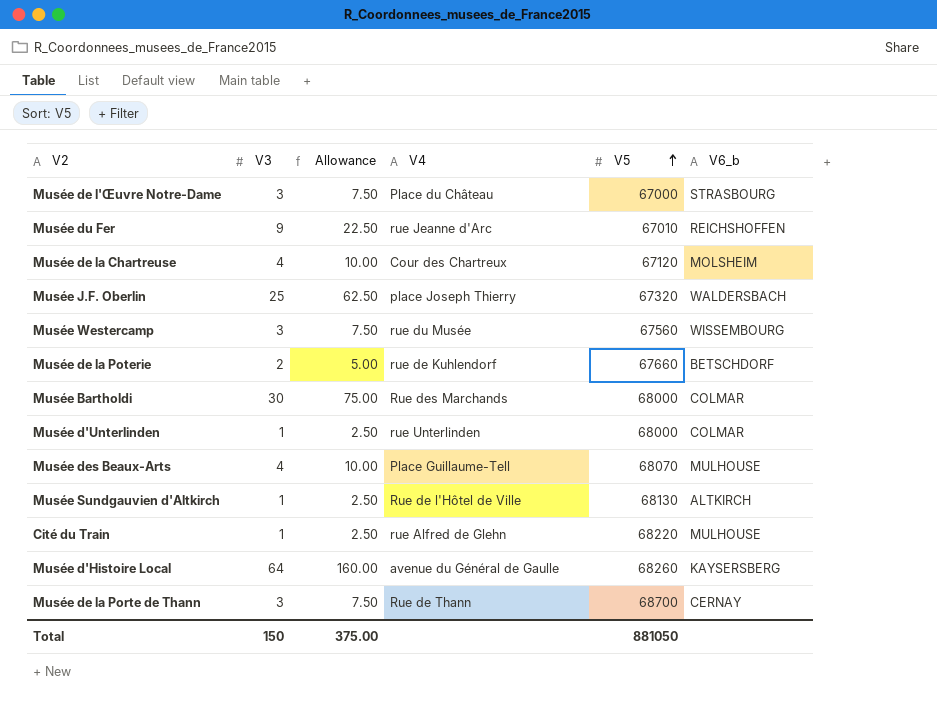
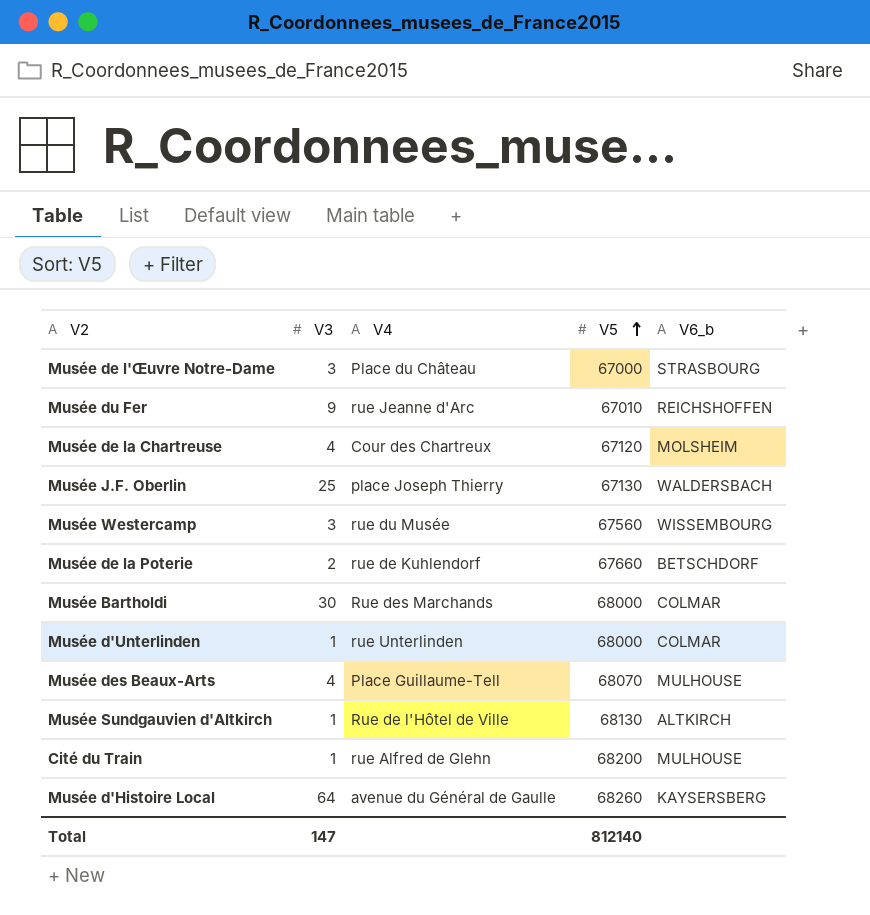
column Allowance | formula: [V3] * 2.5 -> none
row Musée de la Porte de Thann: 3 | 7.50 | Rue de Thann | 68700 | CERNAY -> none
Musée J.F. Oberlin | V5: 67320 -> 67130
Cité du Train | V5: 68220 -> 68200
Total | V3: 150 -> 147
Total | V5: 881050 -> 812140

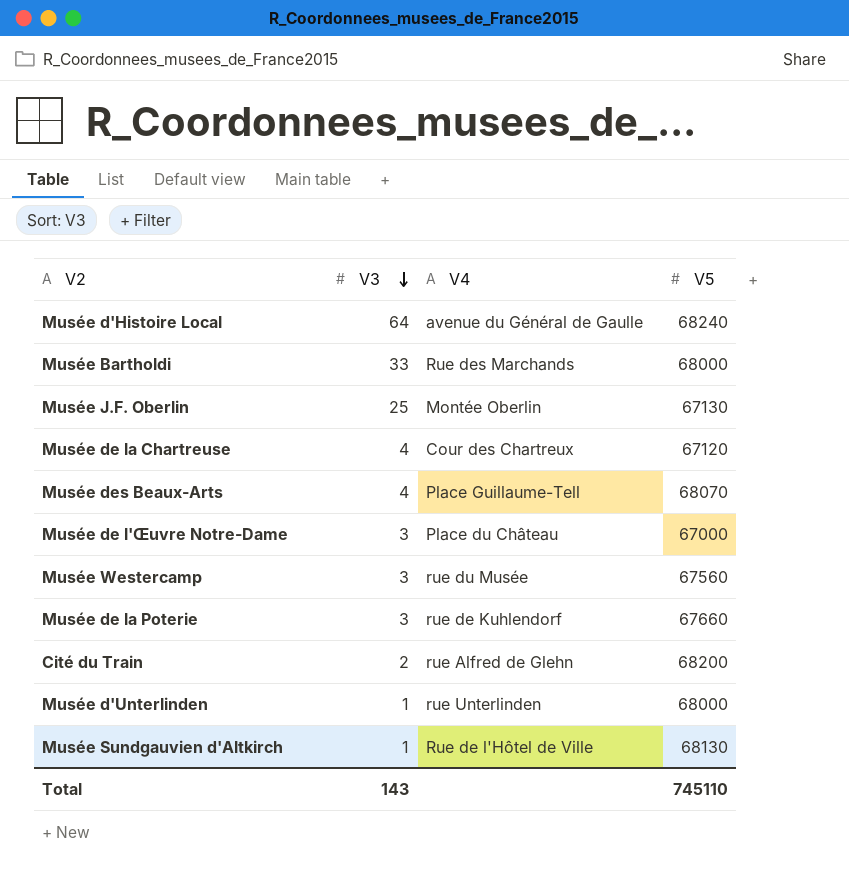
row order: V5 ascending -> V3 descending
column V6_b | position: 5 -> none
row Musée du Fer: 9 | rue Jeanne d'Arc | 67010 | REICHSHOFFEN -> none
Musée d'Histoire Local | V5: 68260 -> 68240
Musée Bartholdi | V3: 30 -> 33
Musée J.F. Oberlin | V4: place Joseph Thierry -> Montée Oberlin
Musée de la Poterie | V3: 2 -> 3
Cité du Train | V3: 1 -> 2
Total | V3: 147 -> 143
Total | V5: 812140 -> 745110

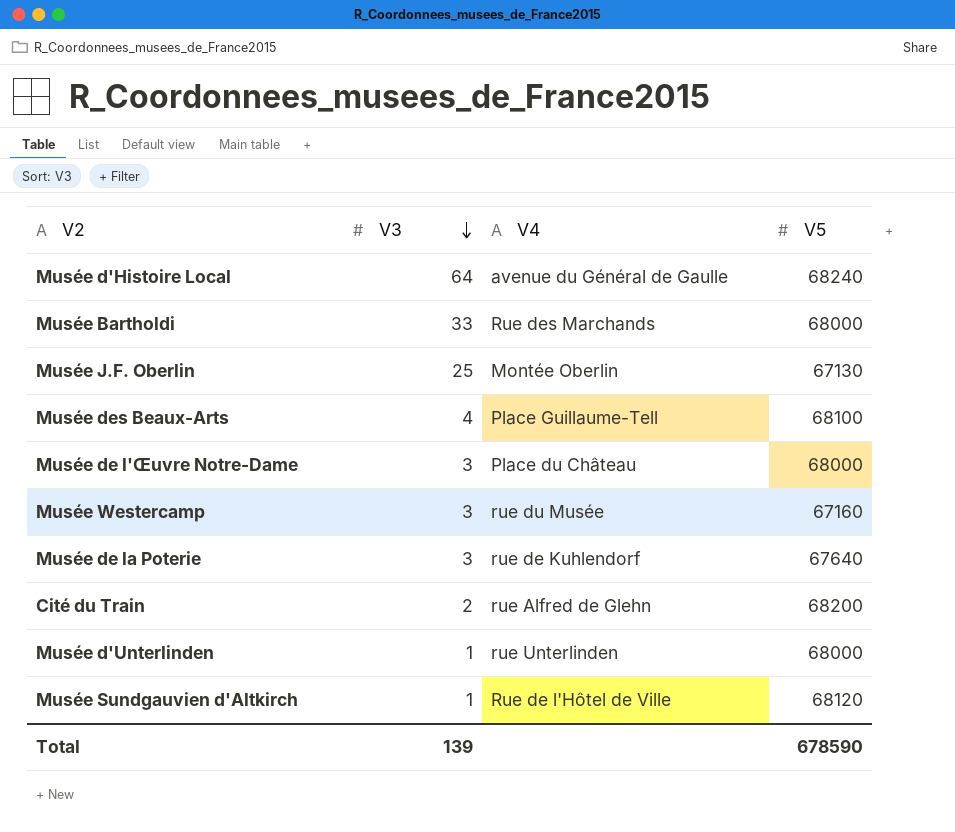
row Musée de la Chartreuse: 4 | Cour des Chartreux | 67120 -> none
Musée des Beaux-Arts | V5: 68070 -> 68100
Musée de l'Œuvre Notre-Dame | V5: 67000 -> 68000
Musée Westercamp | V5: 67560 -> 67160
Musée de la Poterie | V5: 67660 -> 67640
Musée Sundgauvien d'Altkirch | V5: 68130 -> 68120
Total | V3: 143 -> 139
Total | V5: 745110 -> 678590

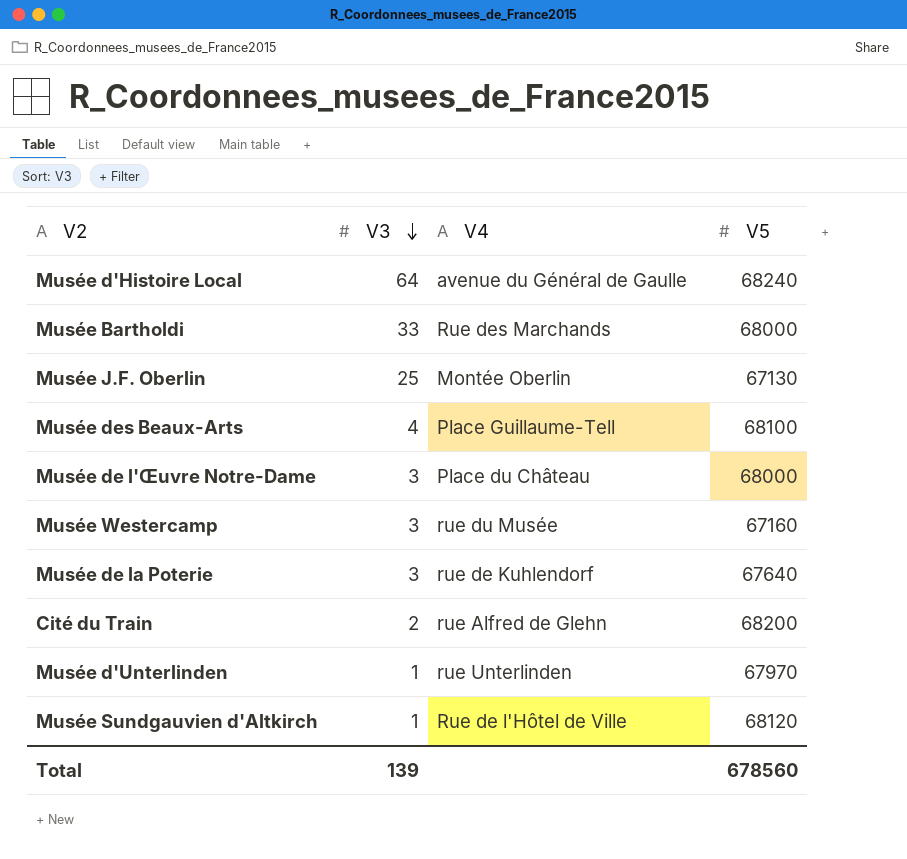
Musée d'Unterlinden | V5: 68000 -> 67970
Total | V5: 678590 -> 678560

